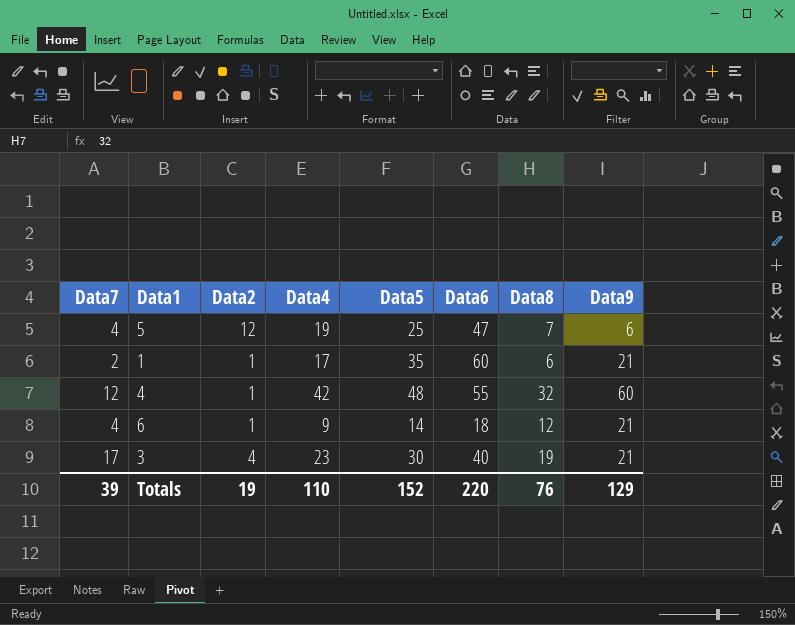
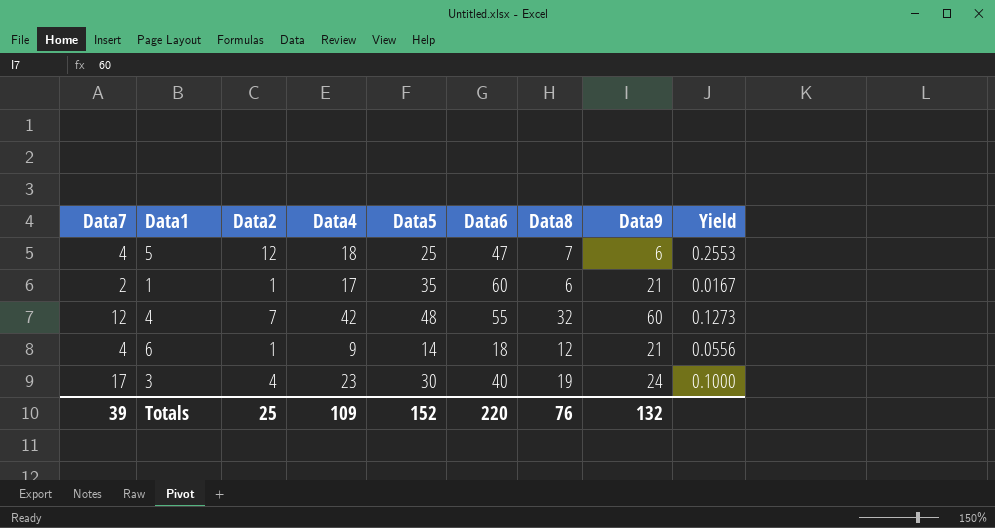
column Yield | formula: none -> [Data2] / [Data6]
5 | Data4: 19 -> 18
4 | Data2: 1 -> 7
3 | Data9: 21 -> 24
Totals | Data2: 19 -> 25
Totals | Data4: 110 -> 109
Totals | Data9: 129 -> 132

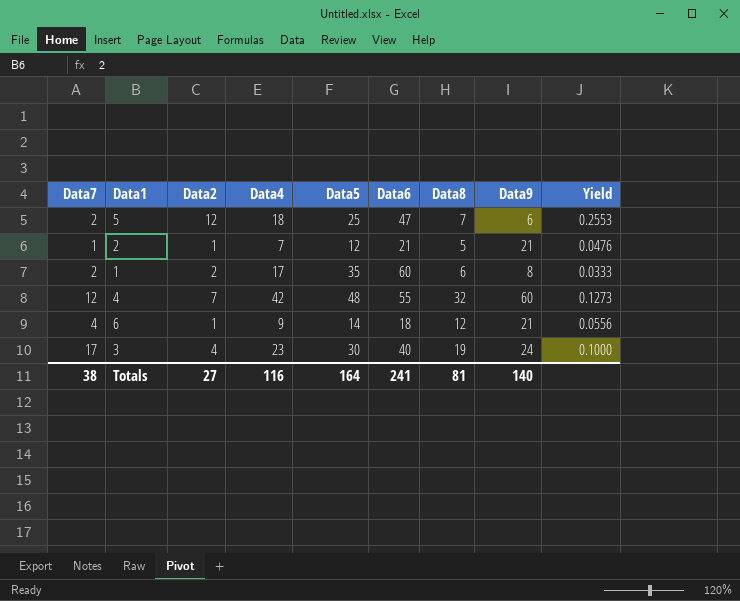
5 | Data7: 4 -> 2
row 2: none -> 1 | 1 | 7 | 12 | 21 | 5 | 21 | 0.0476
1 | Data2: 1 -> 2
1 | Data9: 21 -> 8
1 | Yield: 0.0167 -> 0.0333
Totals | Data7: 39 -> 38
Totals | Data2: 25 -> 27
Totals | Data4: 109 -> 116
Totals | Data5: 152 -> 164
Totals | Data6: 220 -> 241
Totals | Data8: 76 -> 81
Totals | Data9: 132 -> 140

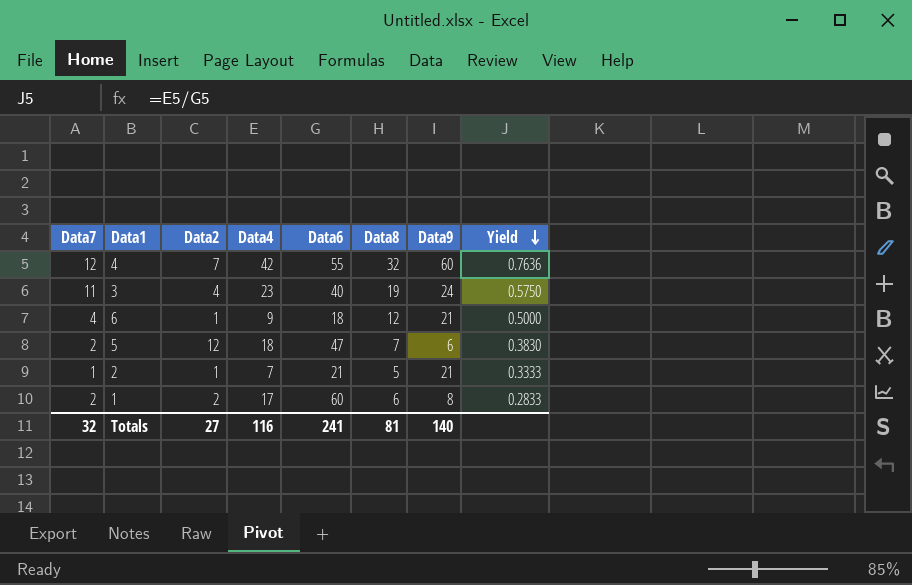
row order: none -> Yield descending
column Data5 | position: 5 -> none
column Yield | formula: [Data2] / [Data6] -> [Data4] / [Data6]
3 | Data7: 17 -> 11
Totals | Data7: 38 -> 32

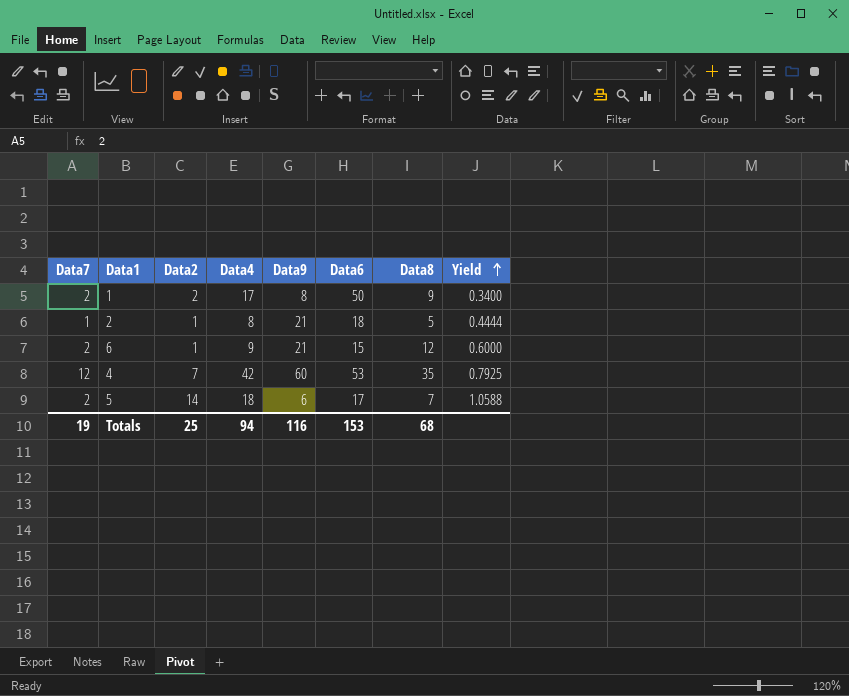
row order: Yield descending -> Yield ascending
column Data9 | position: 7 -> 5
row 3: 11 | 4 | 23 | 40 | 19 | 24 | 0.5750 -> none
1 | Data6: 60 -> 50
1 | Data8: 6 -> 9
1 | Yield: 0.2833 -> 0.3400
2 | Data4: 7 -> 8
2 | Data6: 21 -> 18
2 | Yield: 0.3333 -> 0.4444
6 | Data7: 4 -> 2
6 | Data6: 18 -> 15
6 | Yield: 0.5000 -> 0.6000
4 | Data6: 55 -> 53
4 | Data8: 32 -> 35
4 | Yield: 0.7636 -> 0.7925
5 | Data2: 12 -> 14
5 | Data6: 47 -> 17
5 | Yield: 0.3830 -> 1.0588
Totals | Data7: 32 -> 19
Totals | Data2: 27 -> 25
Totals | Data4: 116 -> 94
Totals | Data9: 140 -> 116
Totals | Data6: 241 -> 153
Totals | Data8: 81 -> 68

